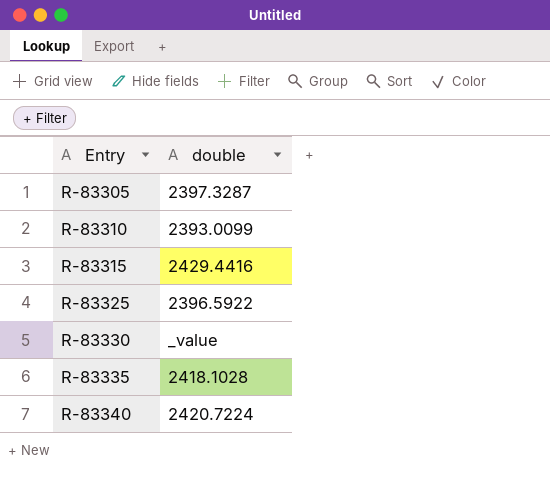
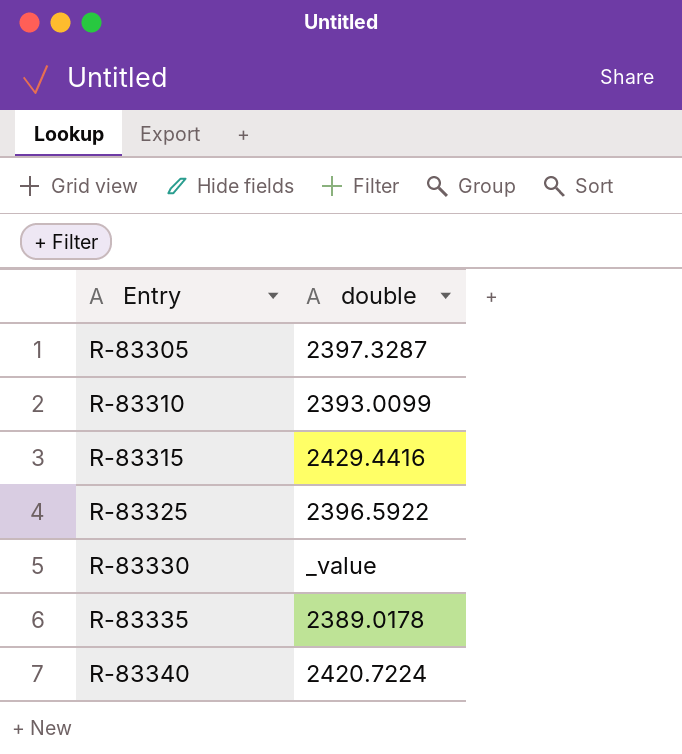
R-83335 | double: 2418.1028 -> 2389.0178

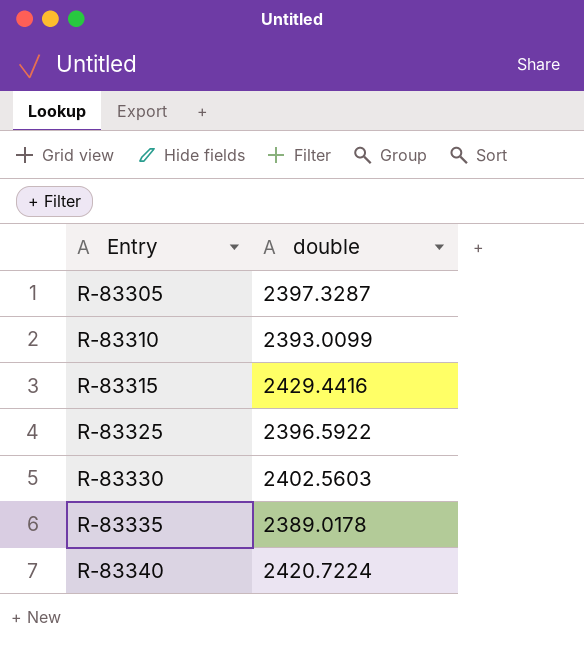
R-83330 | double: _value -> 2402.5603

